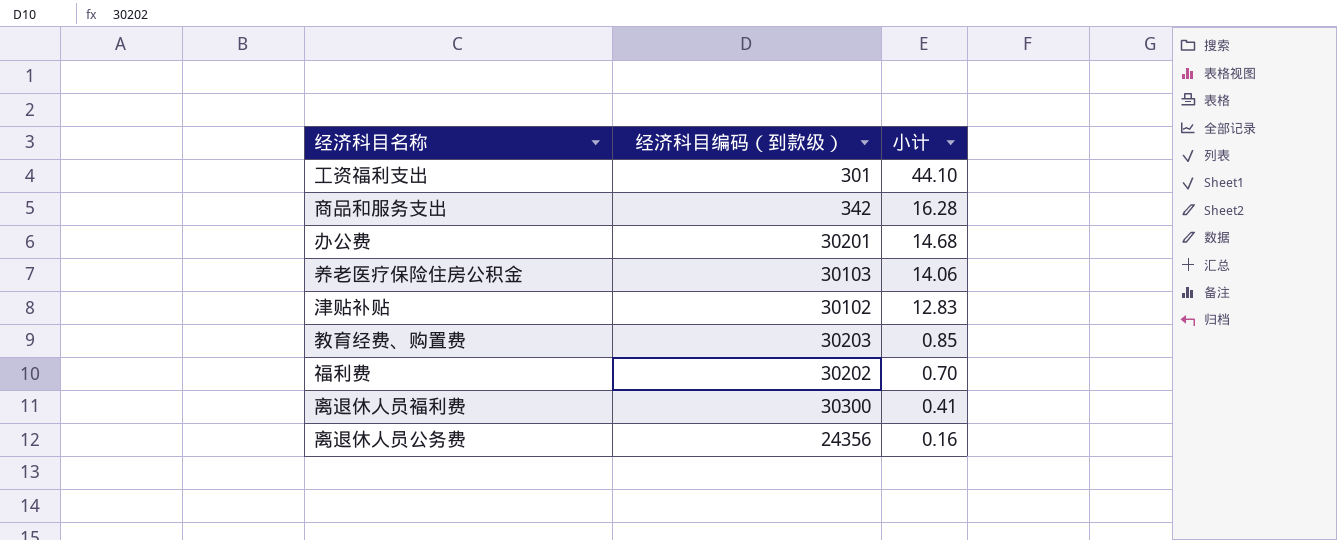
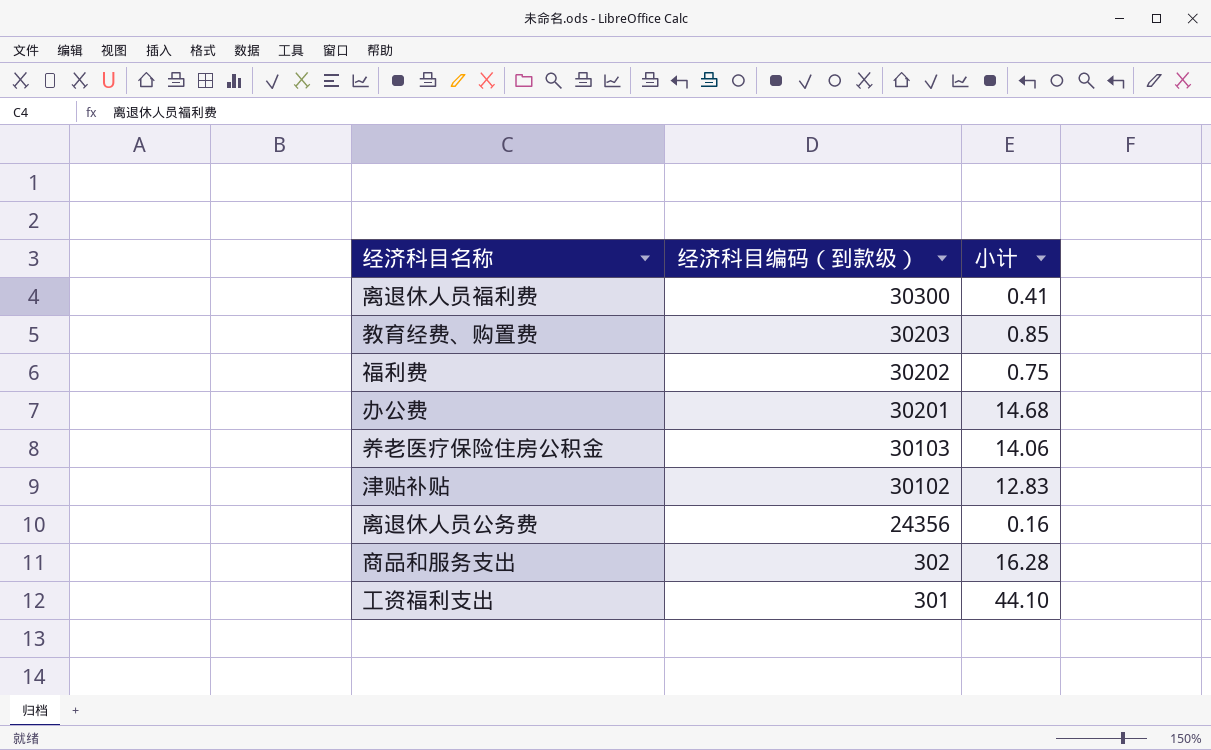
row order: 小计 descending -> 经济科目编码（到款级） descending
福利费 | 小计: 0.70 -> 0.75
商品和服务支出 | 经济科目编码（到款级）: 342 -> 302

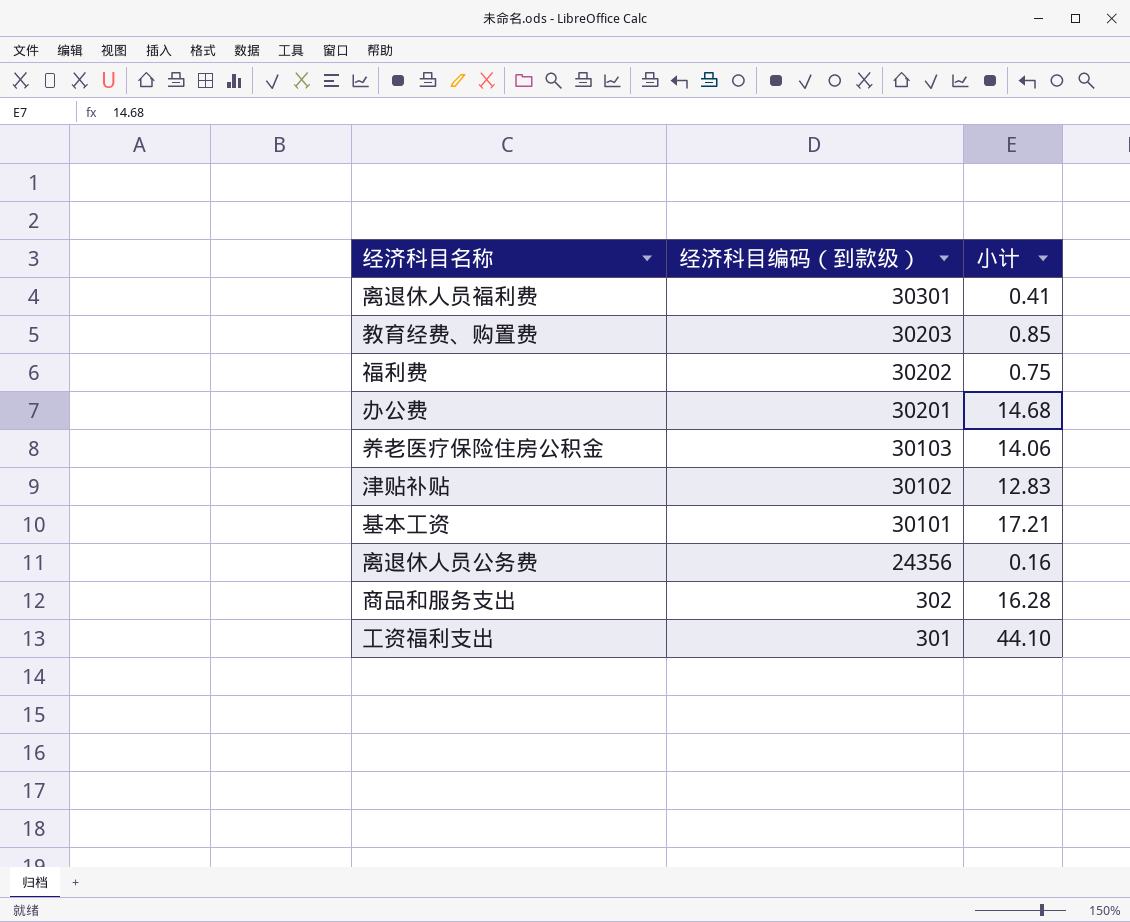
离退休人员褔利费 | 经济科目编码（到款级）: 30300 -> 30301
row 基本工资: none -> 30101 | 17.21

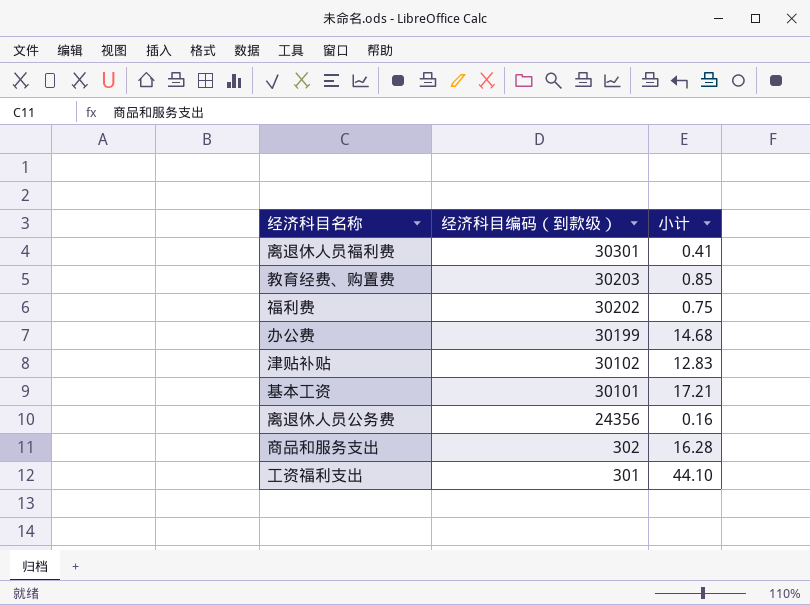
row 养老医疗保险住房公积金: 30103 | 14.06 -> none
办公费 | 经济科目编码（到款级）: 30201 -> 30199

